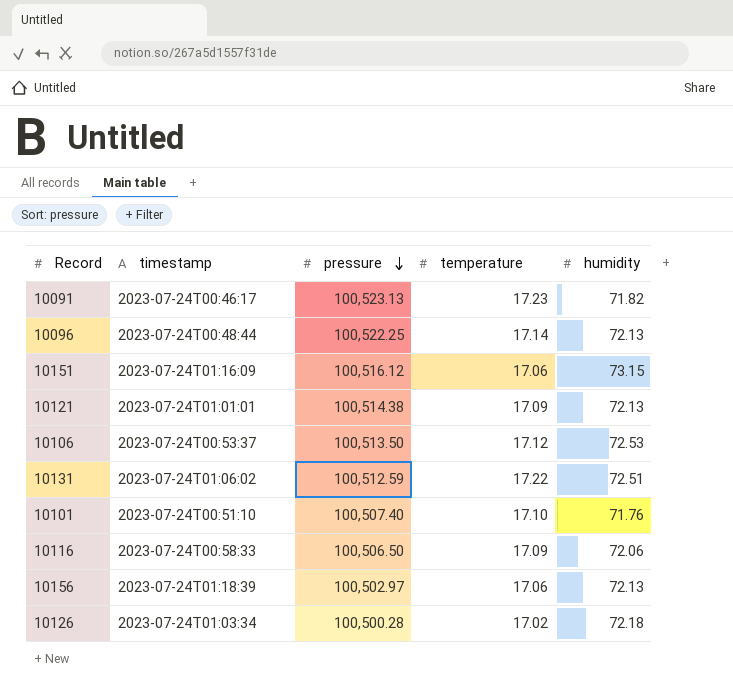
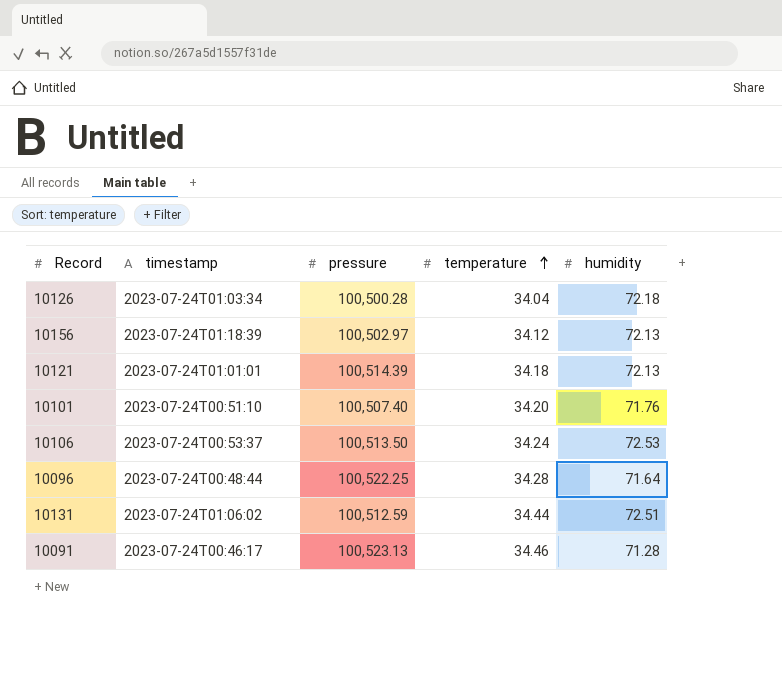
row order: pressure descending -> temperature ascending
row 10151: 2023-07-24T01:16:09 | 100,516.12 | 17.06 | 73.15 -> none
row 10116: 2023-07-24T00:58:33 | 100,506.50 | 17.09 | 72.06 -> none
10126 | temperature: 17.02 -> 34.04
10156 | temperature: 17.06 -> 34.12
10121 | pressure: 100,514.38 -> 100,514.39
10121 | temperature: 17.09 -> 34.18
10101 | temperature: 17.10 -> 34.20
10106 | temperature: 17.12 -> 34.24
10096 | temperature: 17.14 -> 34.28
10096 | humidity: 72.13 -> 71.64
10131 | temperature: 17.22 -> 34.44
10091 | temperature: 17.23 -> 34.46
10091 | humidity: 71.82 -> 71.28

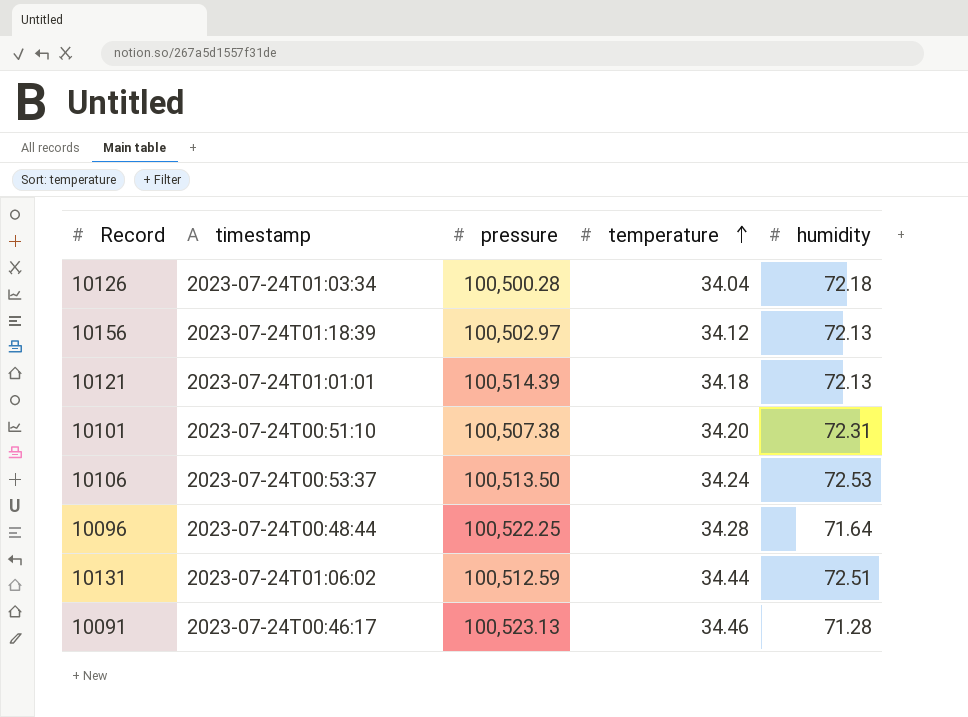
10101 | pressure: 100,507.40 -> 100,507.38
10101 | humidity: 71.76 -> 72.31

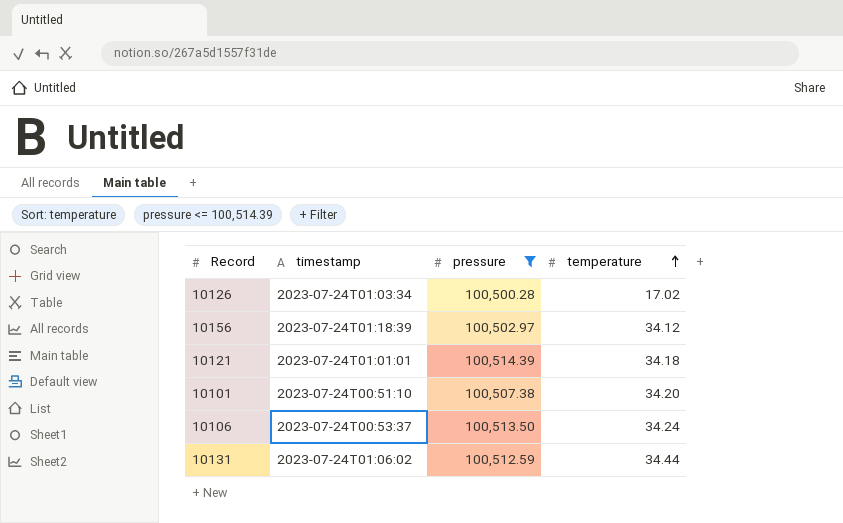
filter: none -> pressure <= 100,514.39
column humidity | position: 5 -> none
10126 | temperature: 34.04 -> 17.02

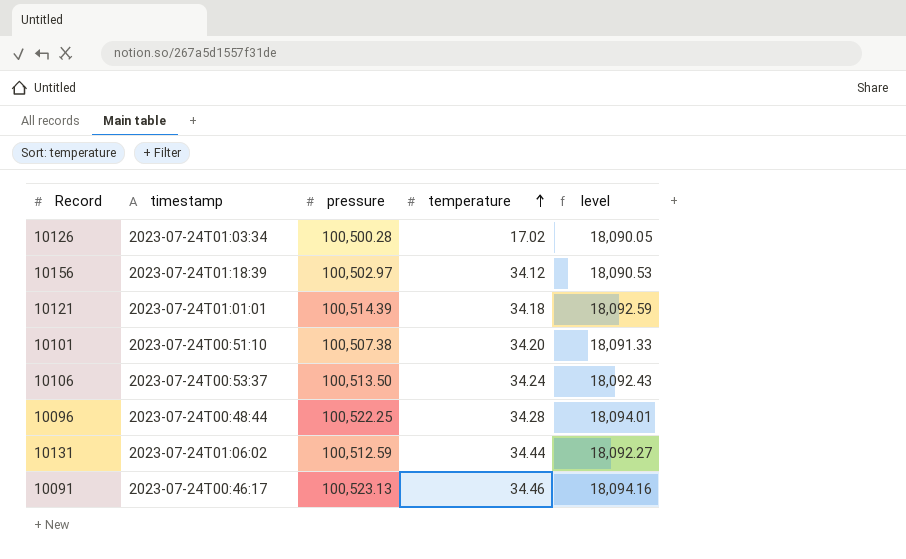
filter: pressure <= 100,514.39 -> none
column level | formula: none -> [pressure] * 0.18

